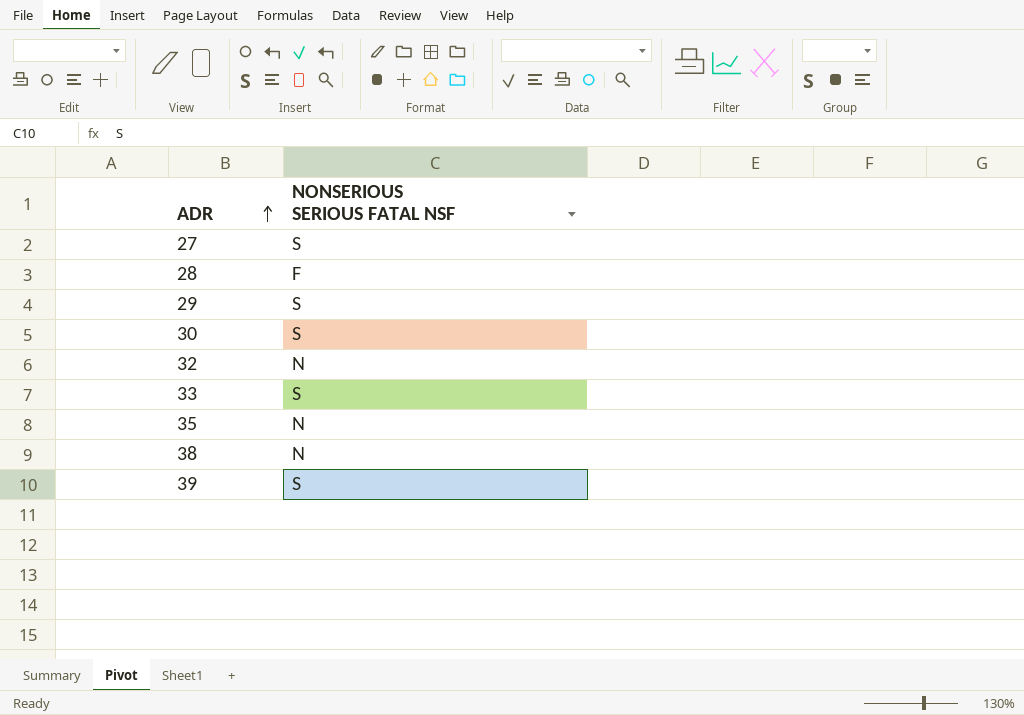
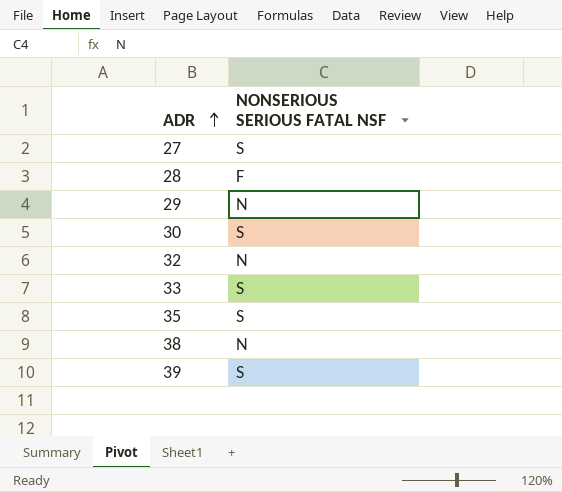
29 | NONSERIOUS SERIOUS FATAL NSF: S -> N
35 | NONSERIOUS SERIOUS FATAL NSF: N -> S

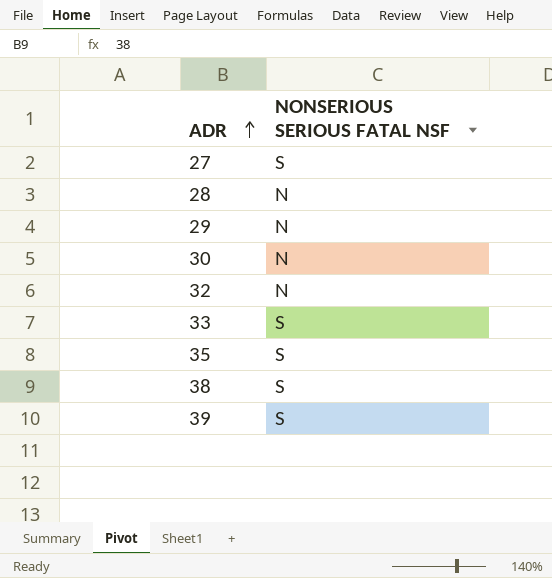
28 | NONSERIOUS SERIOUS FATAL NSF: F -> N
30 | NONSERIOUS SERIOUS FATAL NSF: S -> N
38 | NONSERIOUS SERIOUS FATAL NSF: N -> S

